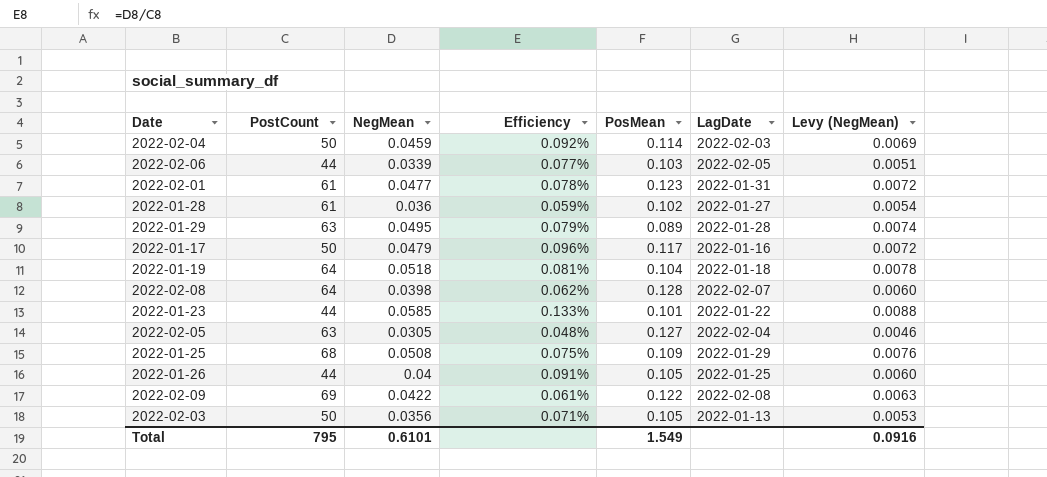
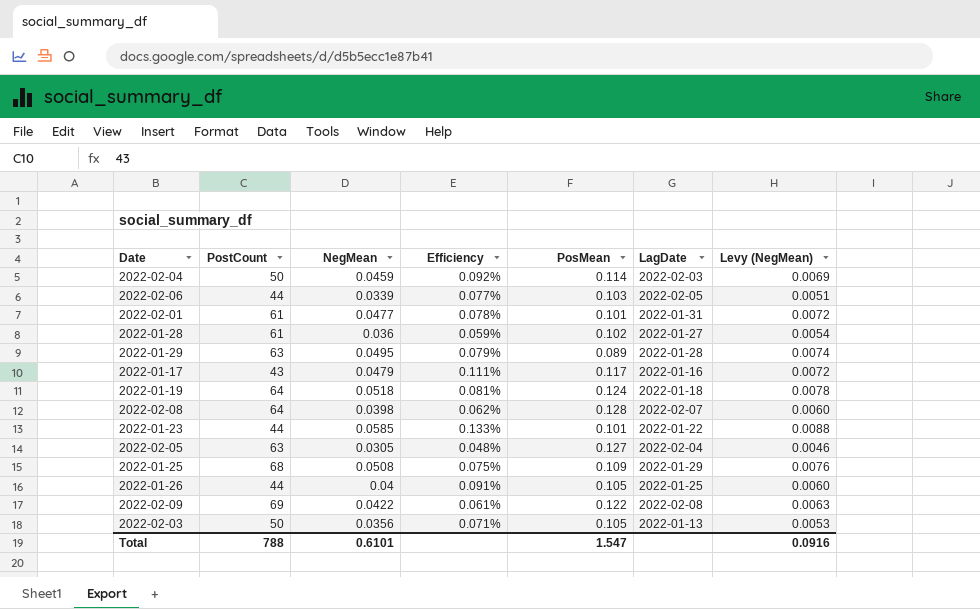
2022-02-01 | PosMean: 0.123 -> 0.101
2022-01-17 | PostCount: 50 -> 43
2022-01-17 | Efficiency: 0.096% -> 0.111%
2022-01-19 | PosMean: 0.104 -> 0.124
Total | PostCount: 795 -> 788
Total | PosMean: 1.549 -> 1.547

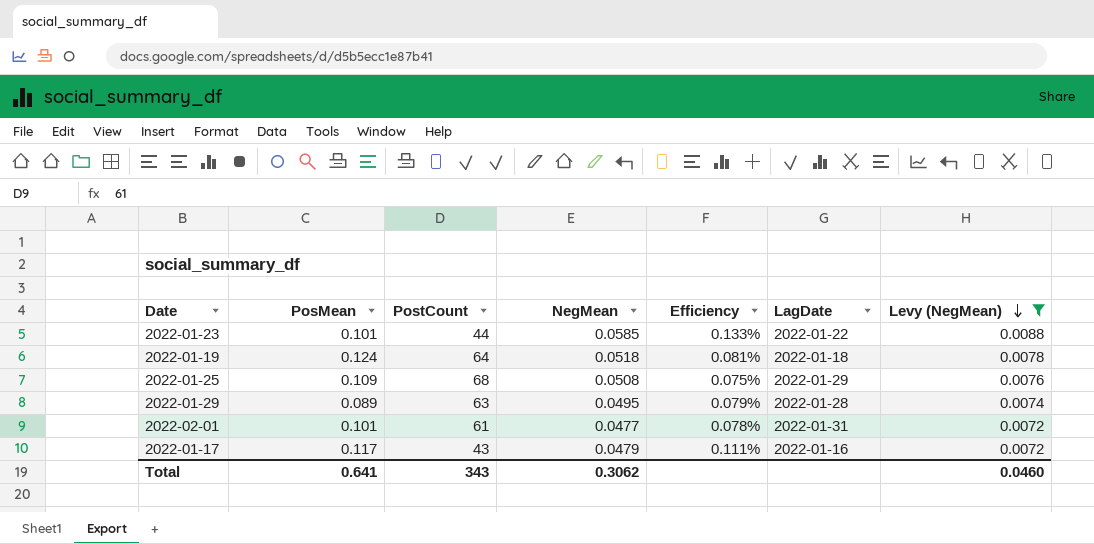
filter: none -> Levy (NegMean) >= 0.0072
row order: none -> Levy (NegMean) descending
column PosMean | position: 5 -> 2
Total | PosMean: 1.547 -> 0.641
Total | PostCount: 788 -> 343
Total | NegMean: 0.6101 -> 0.3062
Total | Levy (NegMean): 0.0916 -> 0.0460

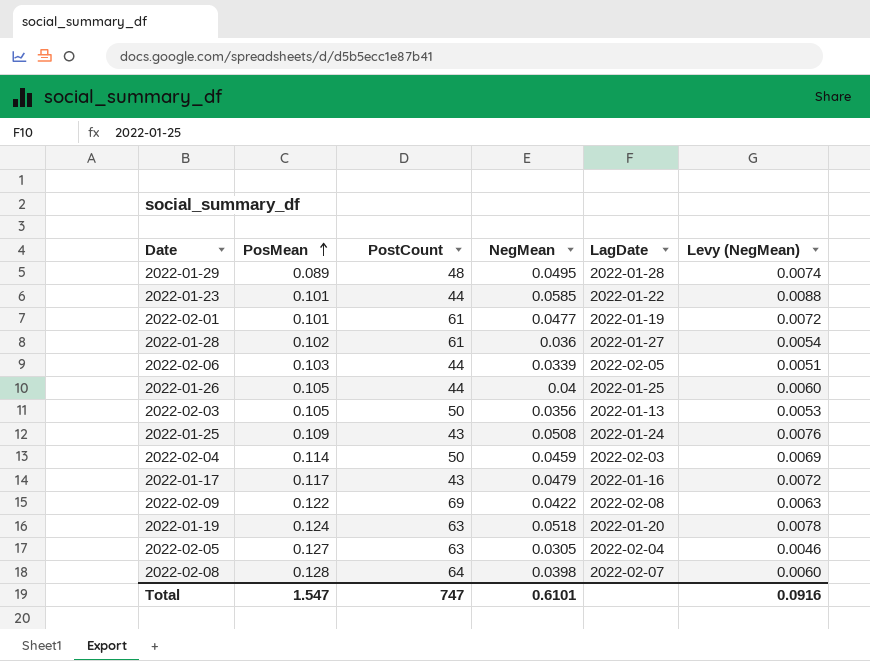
filter: Levy (NegMean) >= 0.0072 -> none
row order: Levy (NegMean) descending -> PosMean ascending
column Efficiency | formula: [NegMean] / [PostCount] -> none
2022-01-29 | PostCount: 63 -> 48
2022-02-01 | LagDate: 2022-01-31 -> 2022-01-19
2022-01-25 | PostCount: 68 -> 43
2022-01-25 | LagDate: 2022-01-29 -> 2022-01-24
2022-01-19 | PostCount: 64 -> 63
2022-01-19 | LagDate: 2022-01-18 -> 2022-01-20
Total | PosMean: 0.641 -> 1.547
Total | PostCount: 343 -> 747
Total | NegMean: 0.3062 -> 0.6101
Total | Levy (NegMean): 0.0460 -> 0.0916

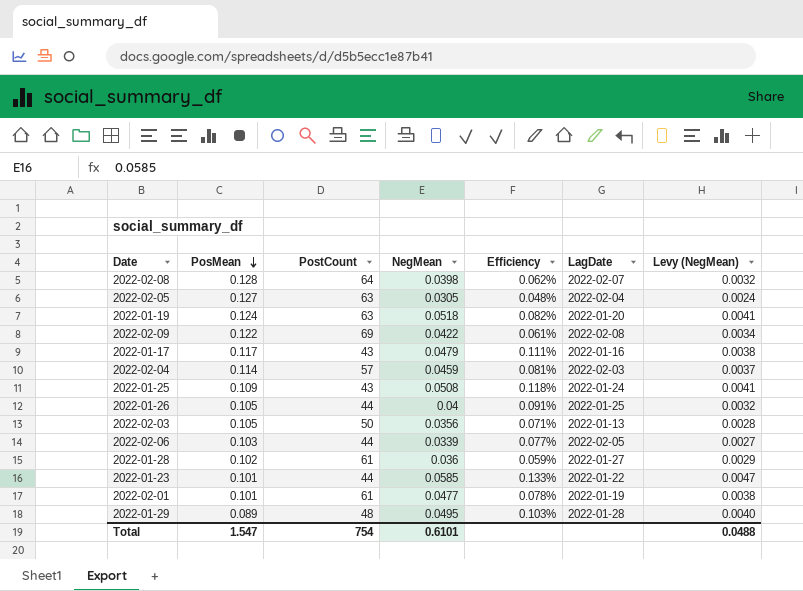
row order: PosMean ascending -> PosMean descending
column Efficiency | formula: none -> [NegMean] / [PostCount]
column Levy (NegMean) | formula: [NegMean] * 0.15 -> [NegMean] * 0.08
2022-02-04 | PostCount: 50 -> 57
Total | PostCount: 747 -> 754
Total | Levy (NegMean): 0.0916 -> 0.0488

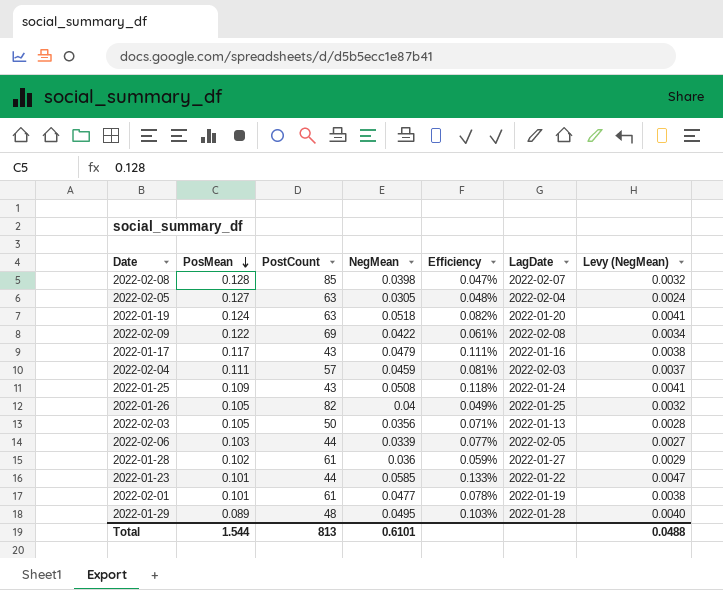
2022-02-08 | PostCount: 64 -> 85
2022-02-08 | Efficiency: 0.062% -> 0.047%
2022-02-04 | PosMean: 0.114 -> 0.111
2022-01-26 | PostCount: 44 -> 82
2022-01-26 | Efficiency: 0.091% -> 0.049%
Total | PosMean: 1.547 -> 1.544
Total | PostCount: 754 -> 813

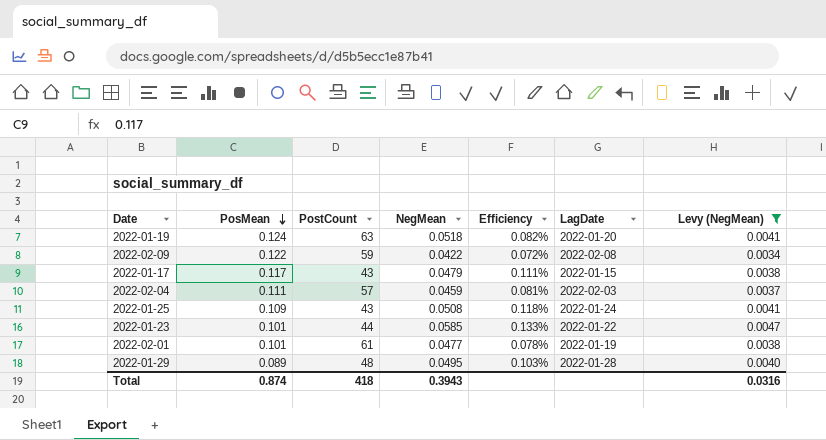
filter: none -> Levy (NegMean) >= 0.0034
2022-02-09 | PostCount: 69 -> 59
2022-02-09 | Efficiency: 0.061% -> 0.072%
2022-01-17 | LagDate: 2022-01-16 -> 2022-01-15
Total | PosMean: 1.544 -> 0.874
Total | PostCount: 813 -> 418
Total | NegMean: 0.6101 -> 0.3943
Total | Levy (NegMean): 0.0488 -> 0.0316

